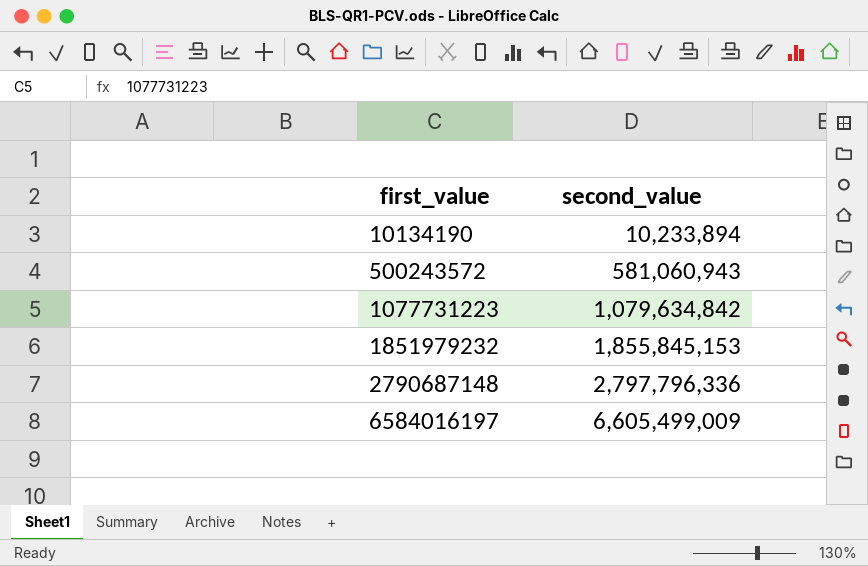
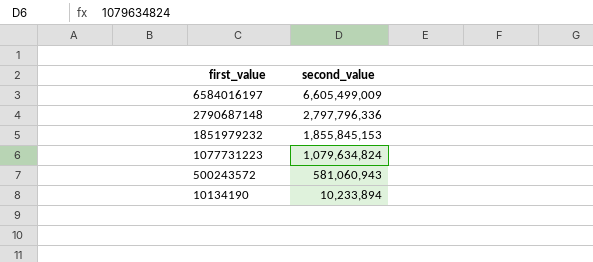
row order: first_value ascending -> first_value descending
1077731223 | second_value: 1,079,634,842 -> 1,079,634,824

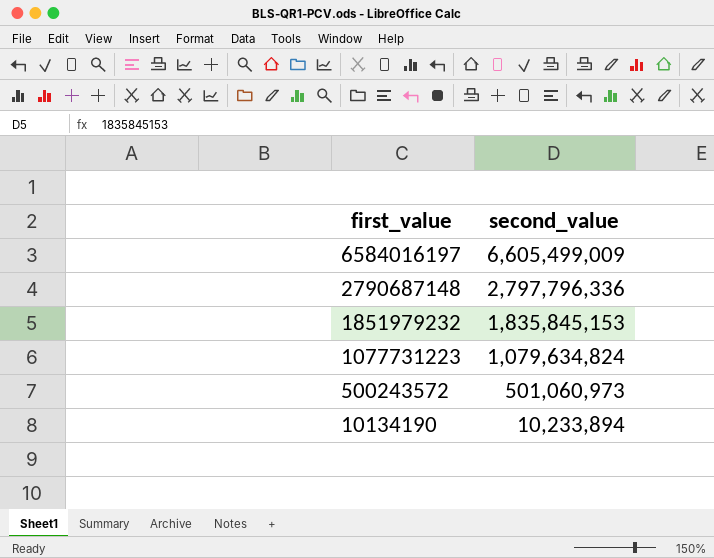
1851979232 | second_value: 1,855,845,153 -> 1,835,845,153
500243572 | second_value: 581,060,943 -> 501,060,973

